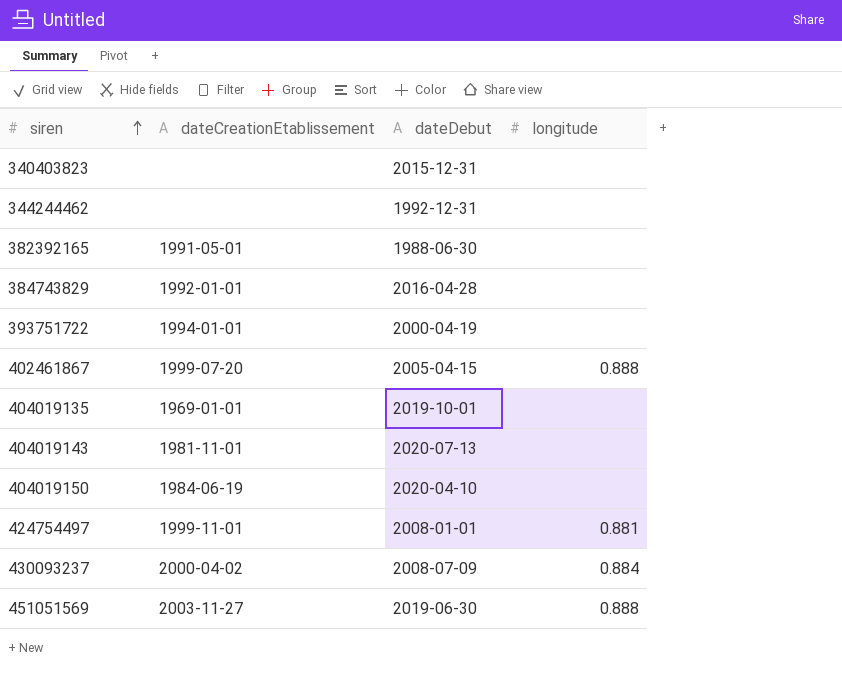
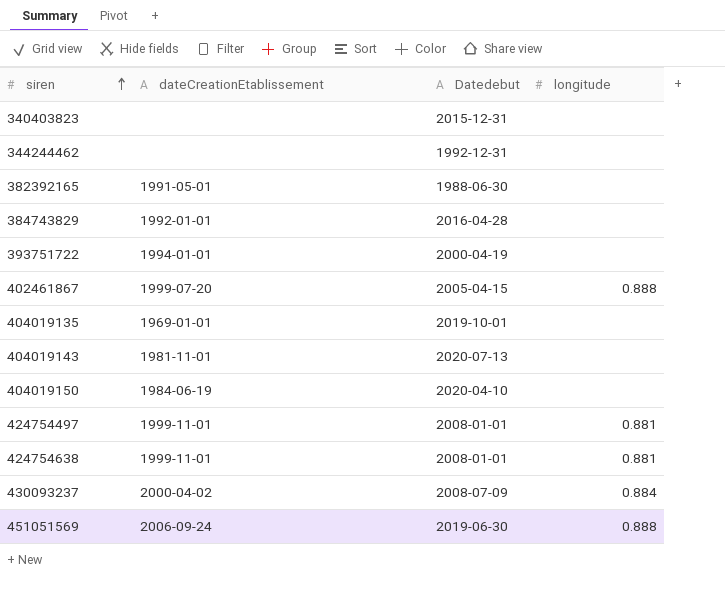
column name: dateDebut -> Datedebut
row 424754638: none -> 1999-11-01 | 2008-01-01 | 0.881
451051569 | dateCreationEtablissement: 2003-11-27 -> 2006-09-24

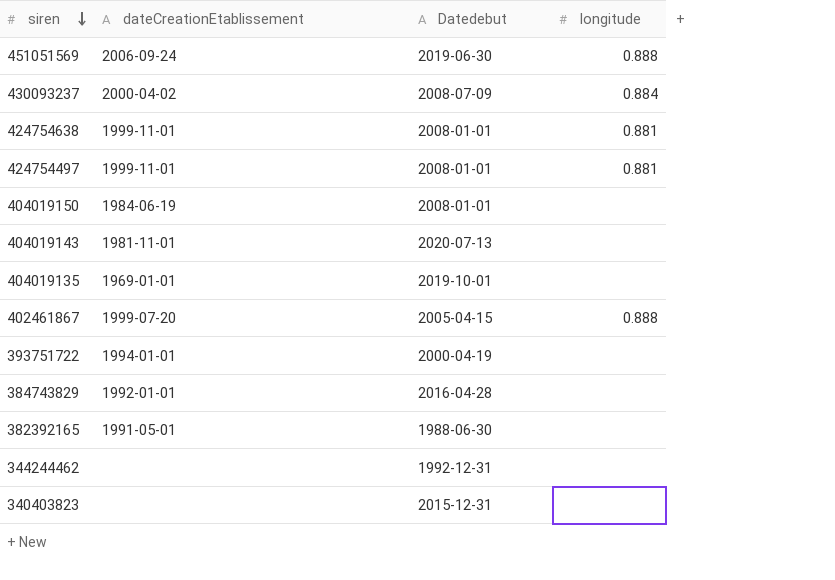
row order: siren ascending -> siren descending
404019150 | Datedebut: 2020-04-10 -> 2008-01-01

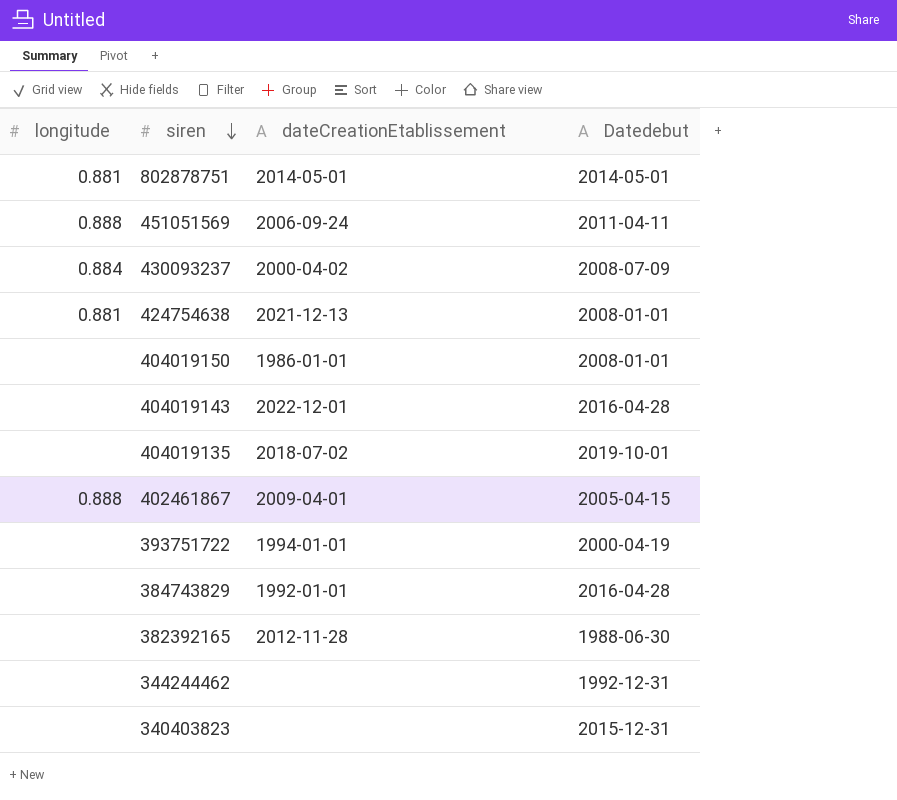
column longitude | position: 4 -> 1
row 424754497: 1999-11-01 | 2008-01-01 | 0.881 -> none
row 802878751: none -> 0.881 | 2014-05-01 | 2014-05-01
451051569 | Datedebut: 2019-06-30 -> 2011-04-11
424754638 | dateCreationEtablissement: 1999-11-01 -> 2021-12-13
404019150 | dateCreationEtablissement: 1984-06-19 -> 1986-01-01
404019143 | dateCreationEtablissement: 1981-11-01 -> 2022-12-01
404019143 | Datedebut: 2020-07-13 -> 2016-04-28
404019135 | dateCreationEtablissement: 1969-01-01 -> 2018-07-02
402461867 | dateCreationEtablissement: 1999-07-20 -> 2009-04-01
382392165 | dateCreationEtablissement: 1991-05-01 -> 2012-11-28

